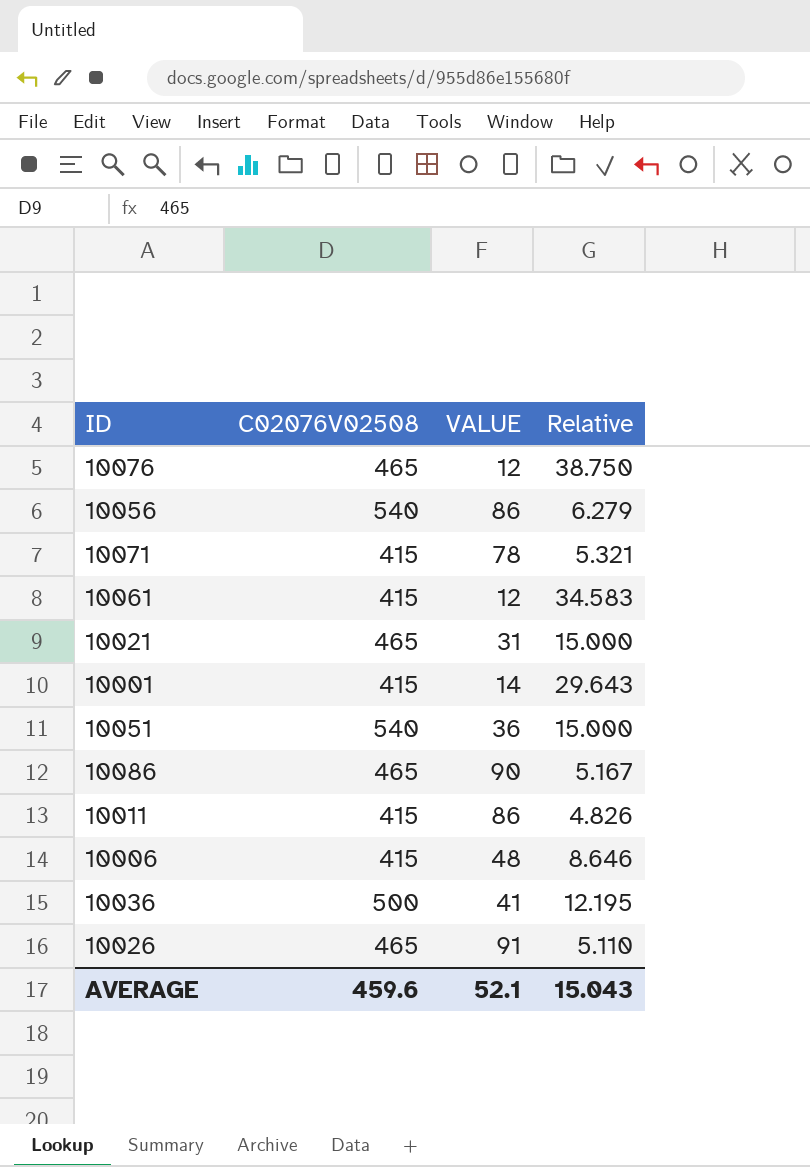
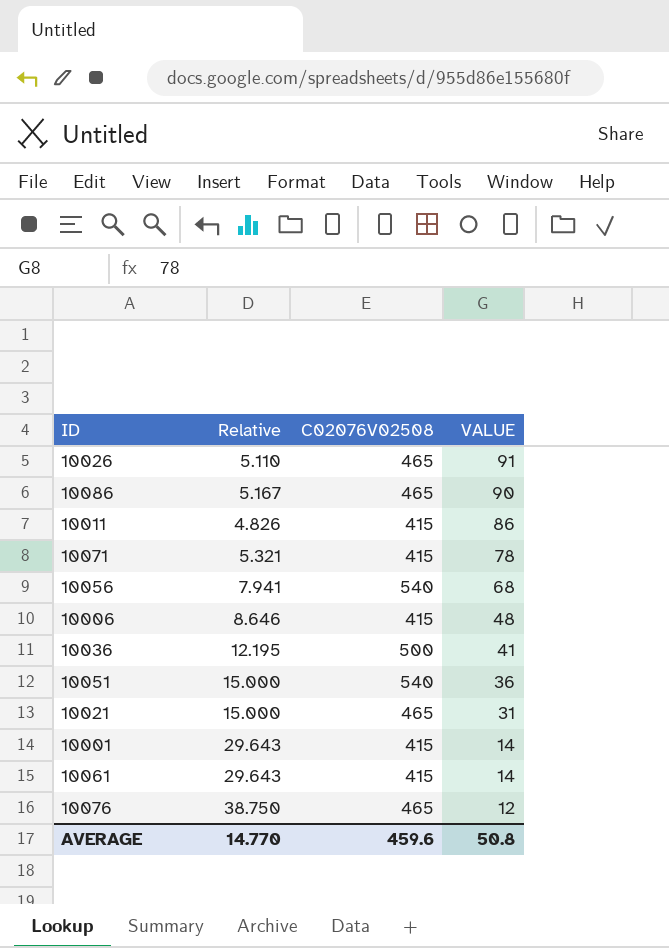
row order: none -> VALUE descending
column Relative | position: 4 -> 2
10056 | Relative: 6.279 -> 7.941
10056 | VALUE: 86 -> 68
10061 | Relative: 34.583 -> 29.643
10061 | VALUE: 12 -> 14
AVERAGE | Relative: 15.043 -> 14.770
AVERAGE | VALUE: 52.1 -> 50.8

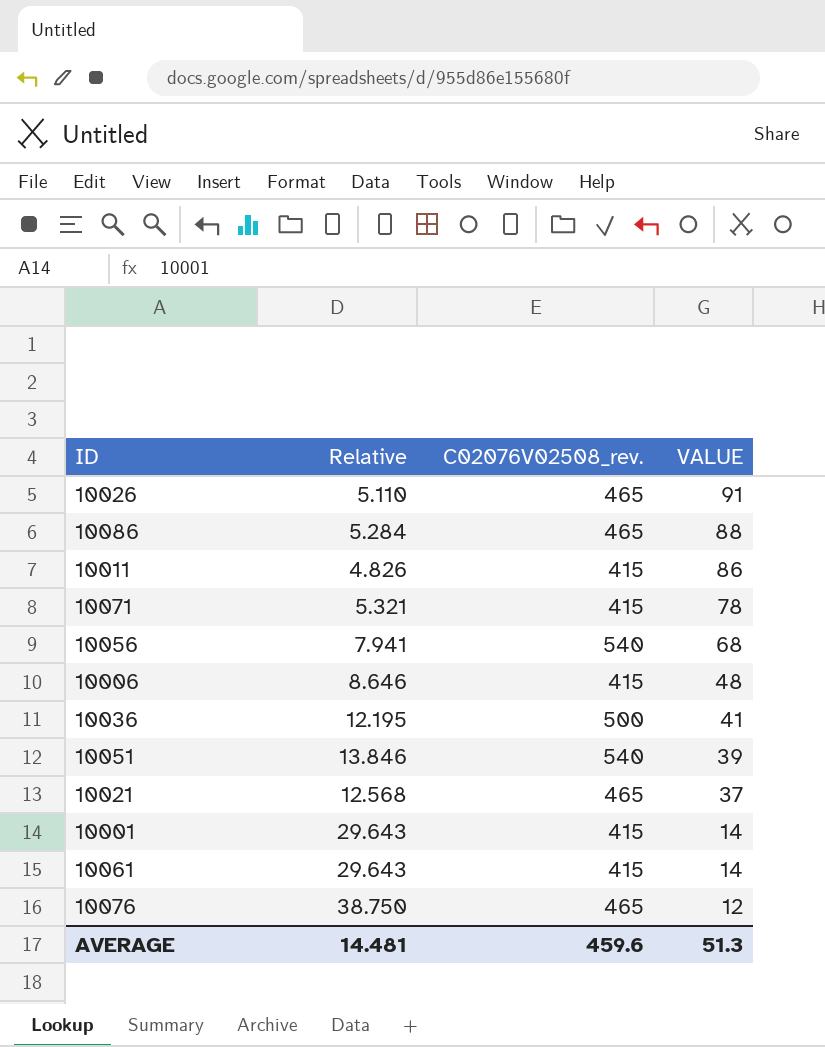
column name: C02076V02508 -> C02076V02508_rev.
10086 | Relative: 5.167 -> 5.284
10086 | VALUE: 90 -> 88
10051 | Relative: 15.000 -> 13.846
10051 | VALUE: 36 -> 39
10021 | Relative: 15.000 -> 12.568
10021 | VALUE: 31 -> 37
AVERAGE | Relative: 14.770 -> 14.481
AVERAGE | VALUE: 50.8 -> 51.3

